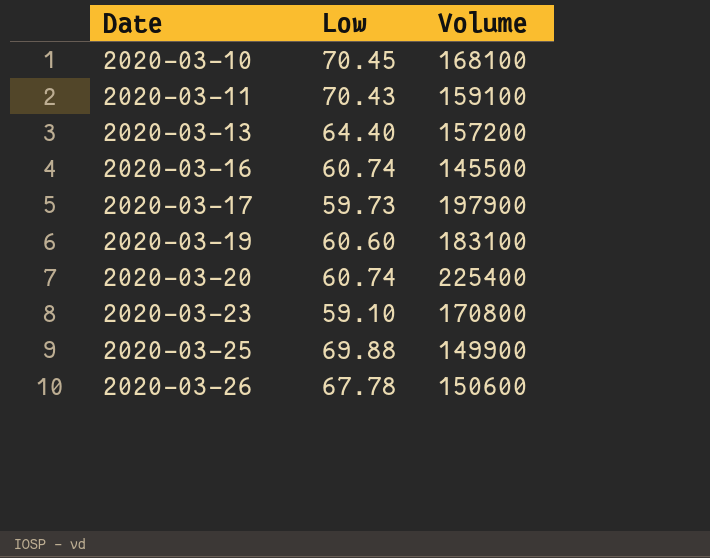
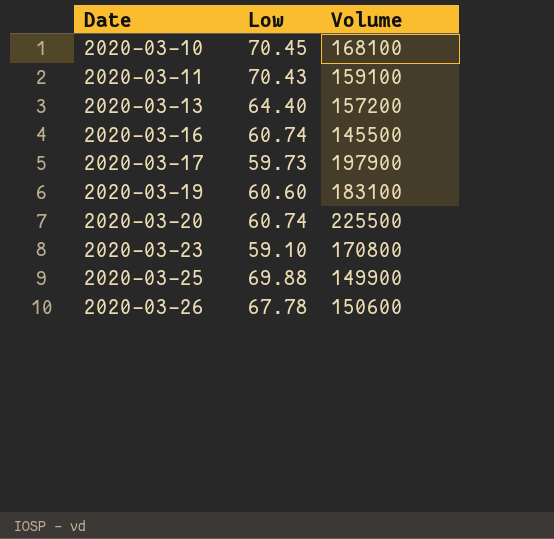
2020-03-20 | Volume: 225400 -> 225500

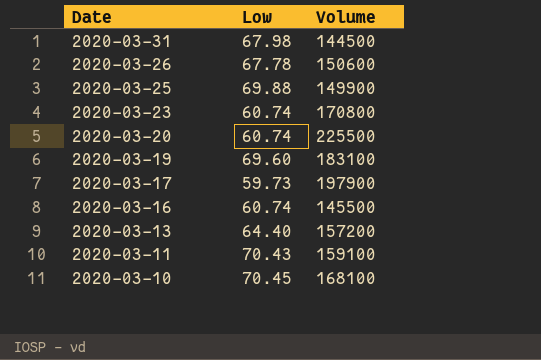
row order: Date ascending -> Date descending
row 2020-03-31: none -> 67.98 | 144500
2020-03-23 | Low: 59.10 -> 60.74
2020-03-19 | Low: 60.60 -> 69.60

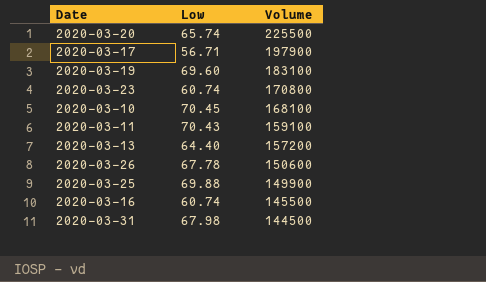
row order: Date descending -> Volume descending
2020-03-20 | Low: 60.74 -> 65.74
2020-03-17 | Low: 59.73 -> 56.71

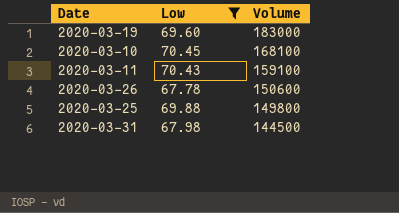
filter: none -> Low >= 67.78
2020-03-19 | Volume: 183100 -> 183000
2020-03-25 | Volume: 149900 -> 149800

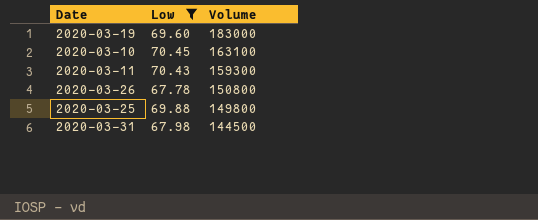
2020-03-10 | Volume: 168100 -> 163100
2020-03-11 | Volume: 159100 -> 159300
2020-03-26 | Volume: 150600 -> 150800

